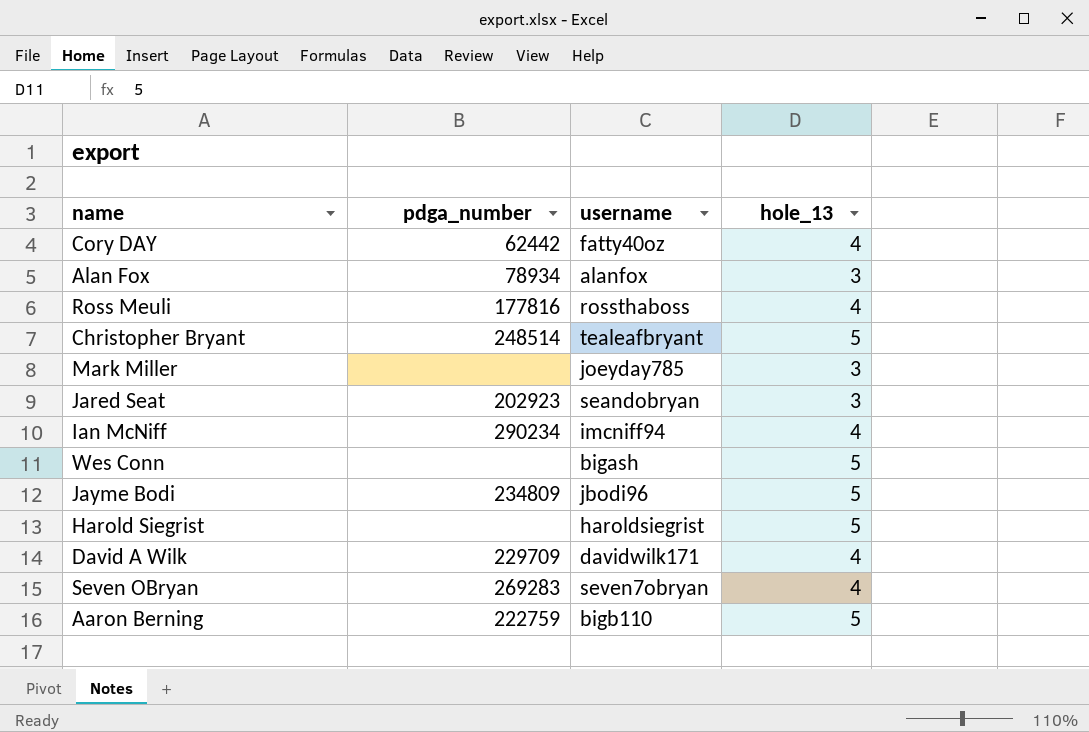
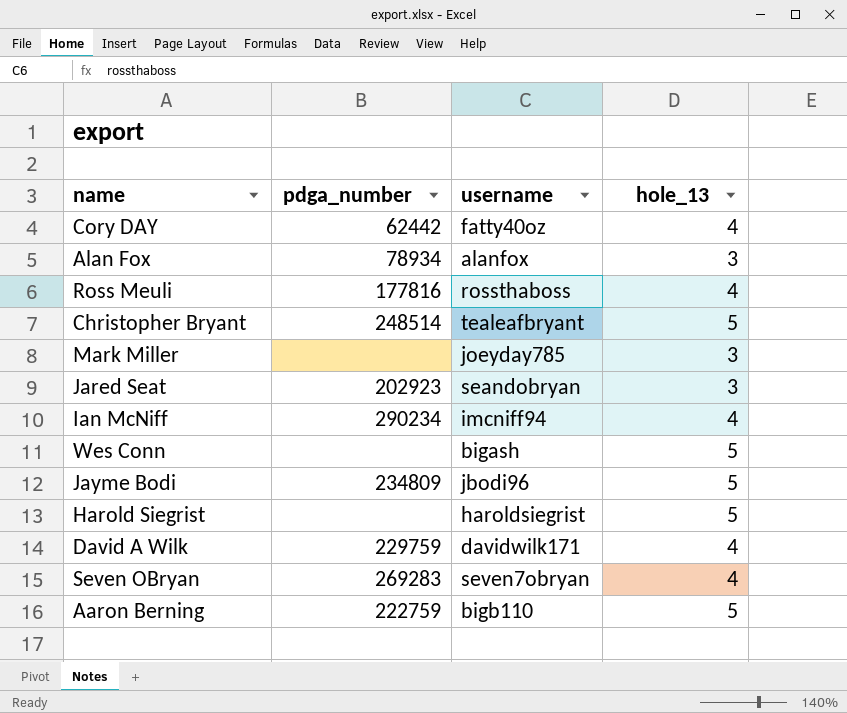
David A Wilk | pdga_number: 229709 -> 229759

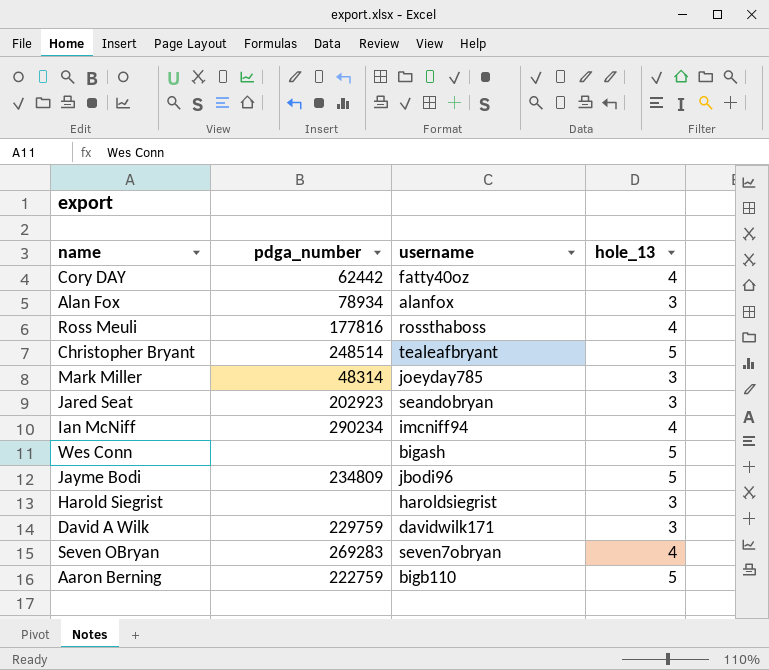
Mark Miller | pdga_number: none -> 48314
Harold Siegrist | hole_13: 5 -> 3
David A Wilk | hole_13: 4 -> 3

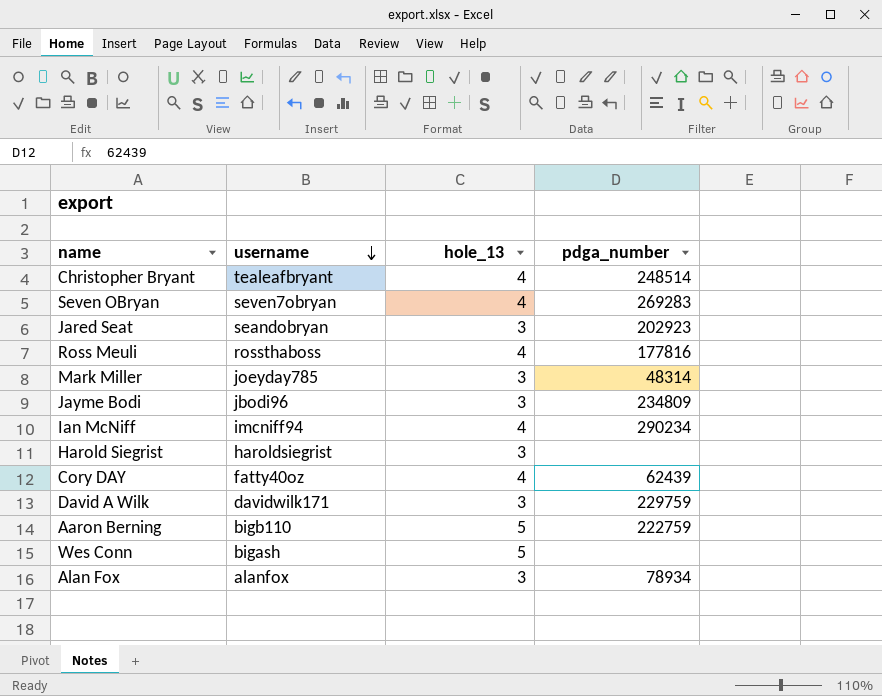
row order: none -> username descending
column pdga_number | position: 2 -> 4
Christopher Bryant | hole_13: 5 -> 4
Jayme Bodi | hole_13: 5 -> 3
Cory DAY | pdga_number: 62442 -> 62439

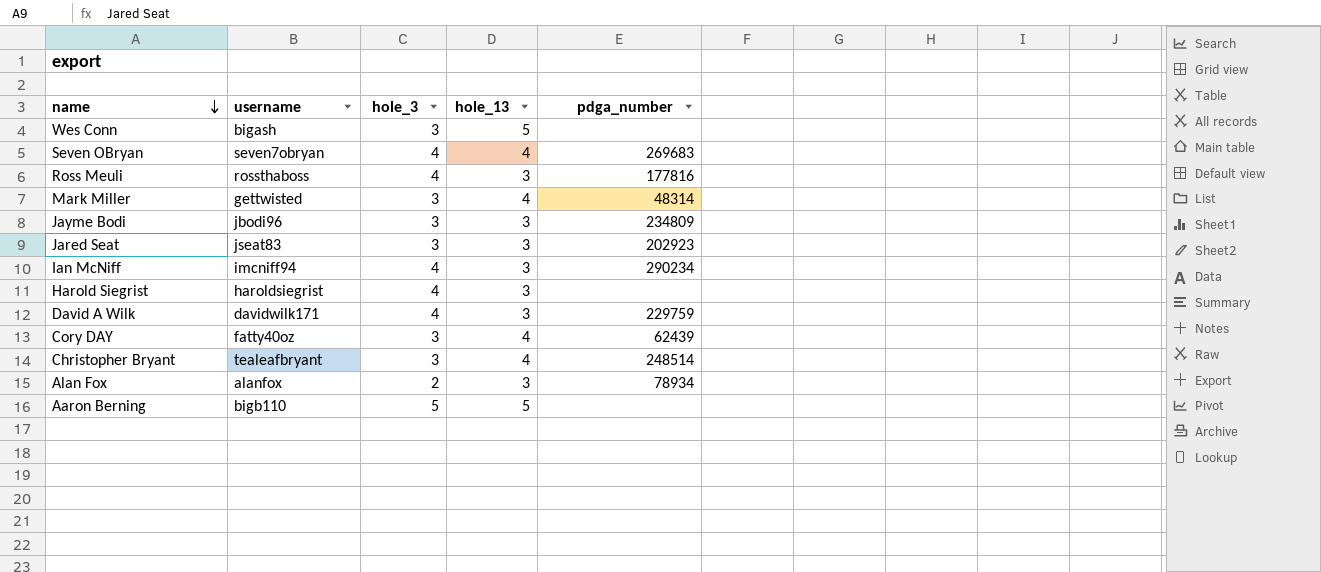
row order: username descending -> name descending
column hole_3 | position: none -> 3
Seven OBryan | pdga_number: 269283 -> 269683
Ross Meuli | hole_13: 4 -> 3
Mark Miller | username: joeyday785 -> gettwisted
Mark Miller | hole_13: 3 -> 4
Jared Seat | username: seandobryan -> jseat83
Ian McNiff | hole_13: 4 -> 3
Aaron Berning | pdga_number: 222759 -> none

